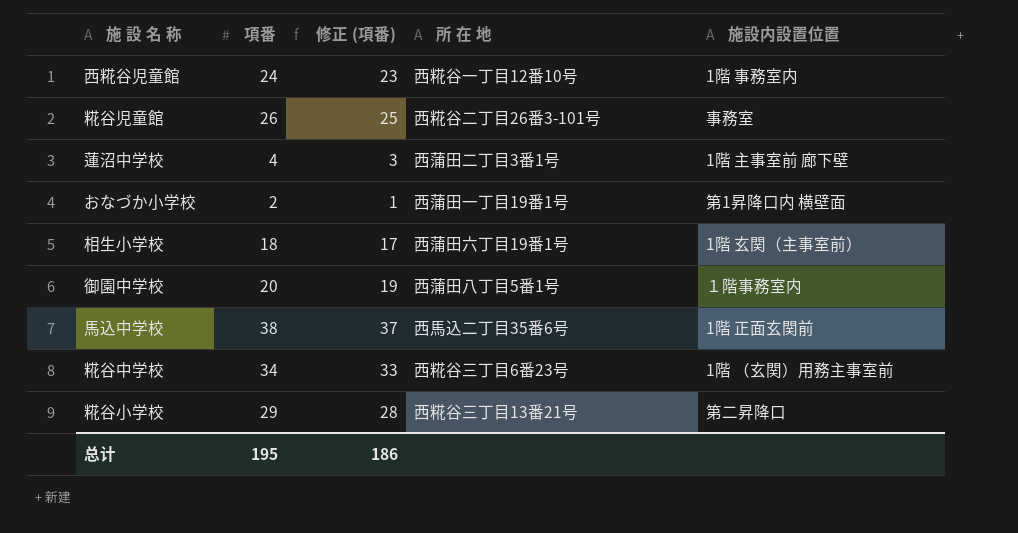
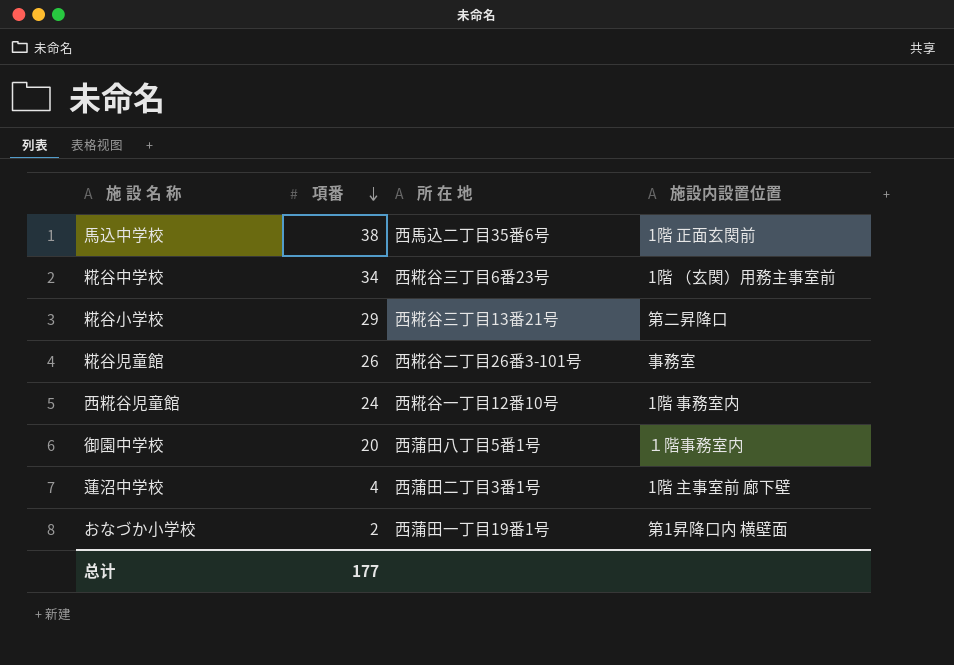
row order: none -> 項番 descending
column 修正 (項番) | formula: [項番] - 1 -> none
row 相生小学校: 18 | 17 | 西蒲田六丁目19番1号 | 1階 玄関（主事室前） -> none
总计 | 項番: 195 -> 177

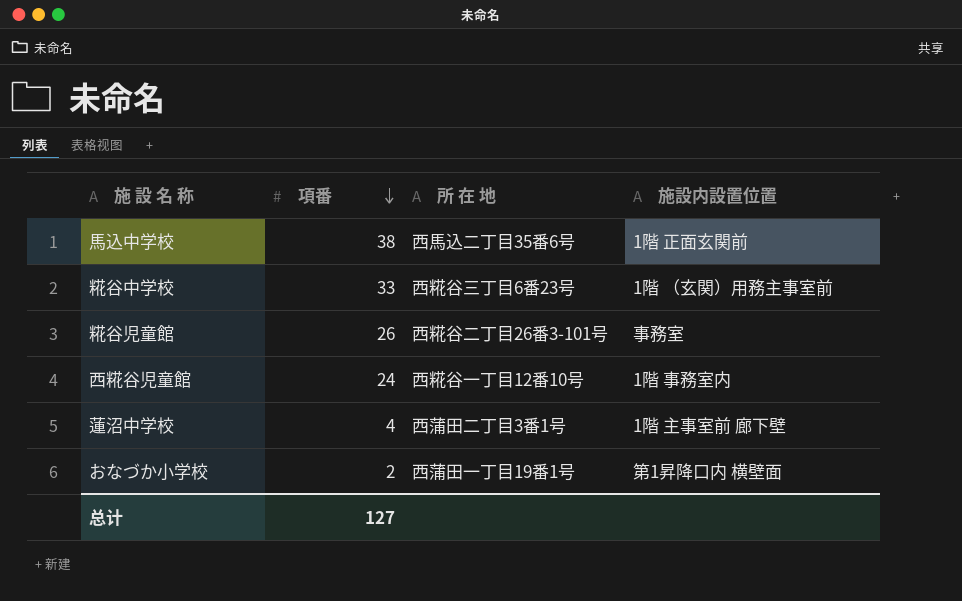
row 糀谷小学校: 29 | 西糀谷三丁目13番21号 | 第二昇降口 -> none
row 御園中学校: 20 | 西蒲田八丁目5番1号 | １階事務室内 -> none
糀谷中学校 | 項番: 34 -> 33
总计 | 項番: 177 -> 127

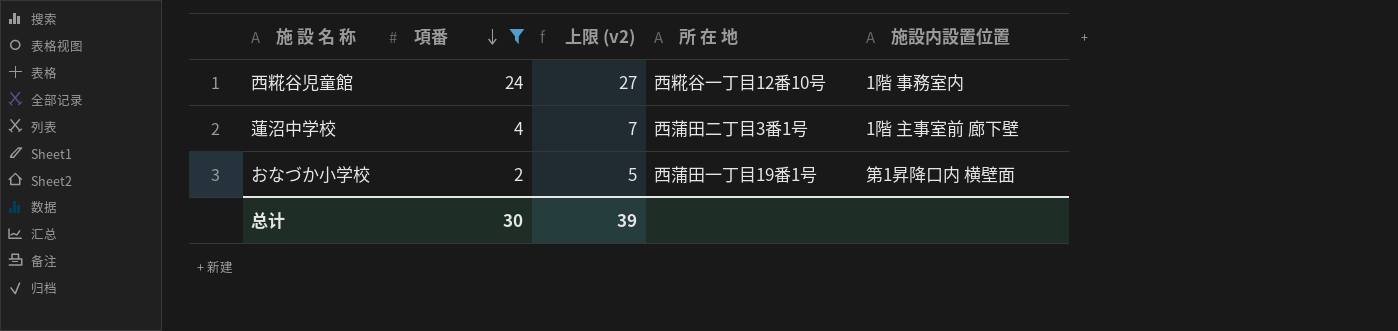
filter: none -> 項番 <= 24
column 上限 (v2) | formula: none -> [項番] + 3
总计 | 項番: 127 -> 30

